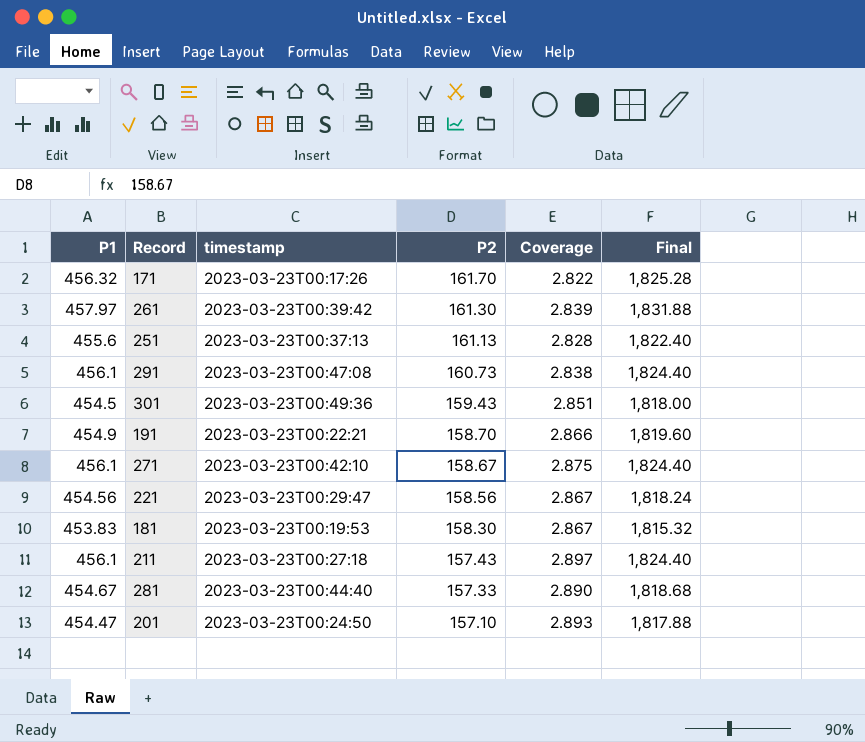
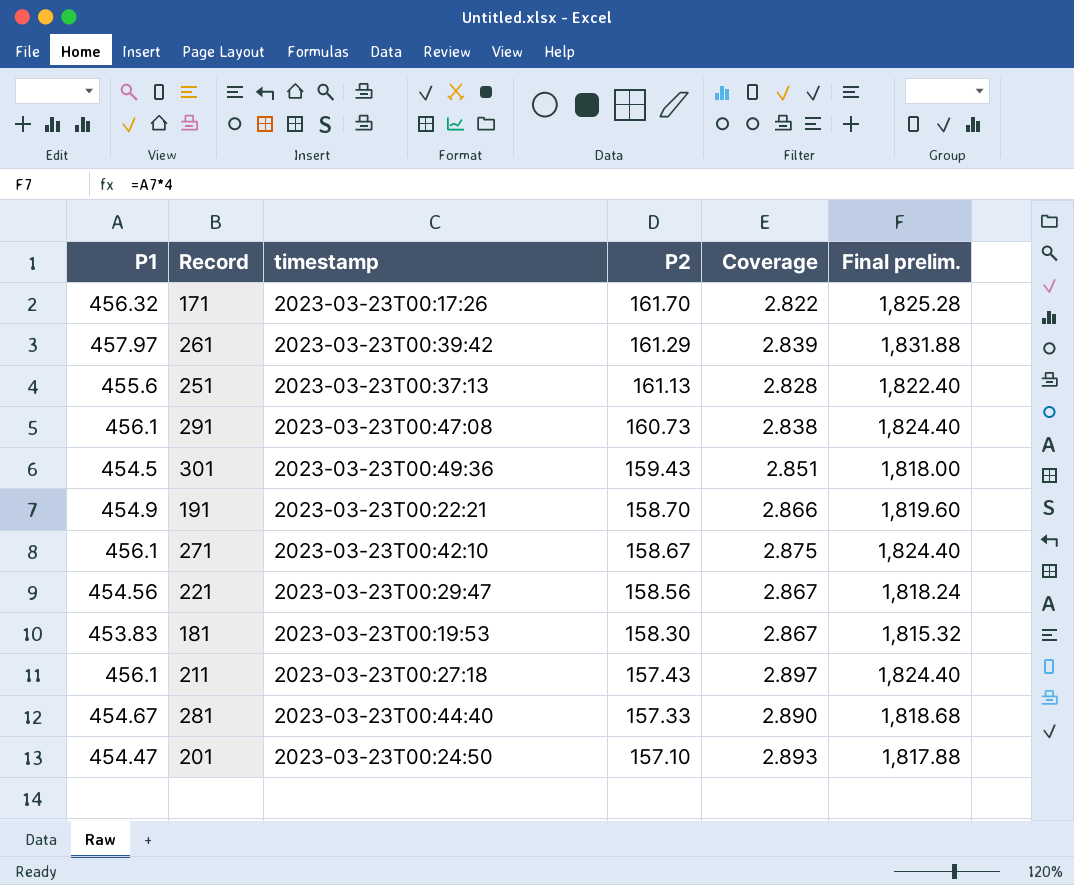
column name: Final -> Final prelim.
261 | P2: 161.30 -> 161.29

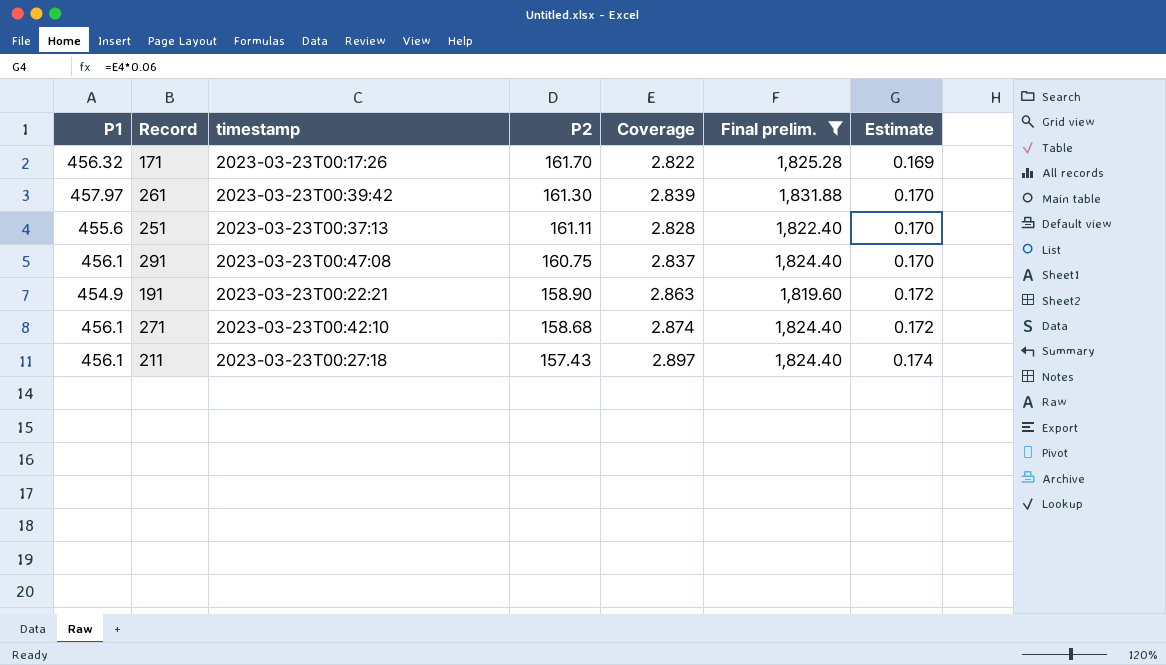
filter: none -> Final prelim. >= 1,819.60
column Estimate | formula: none -> [Coverage] * 0.06
261 | P2: 161.29 -> 161.30
251 | P2: 161.13 -> 161.11
291 | P2: 160.73 -> 160.75
291 | Coverage: 2.838 -> 2.837
191 | P2: 158.70 -> 158.90
191 | Coverage: 2.866 -> 2.863
271 | P2: 158.67 -> 158.68
271 | Coverage: 2.875 -> 2.874

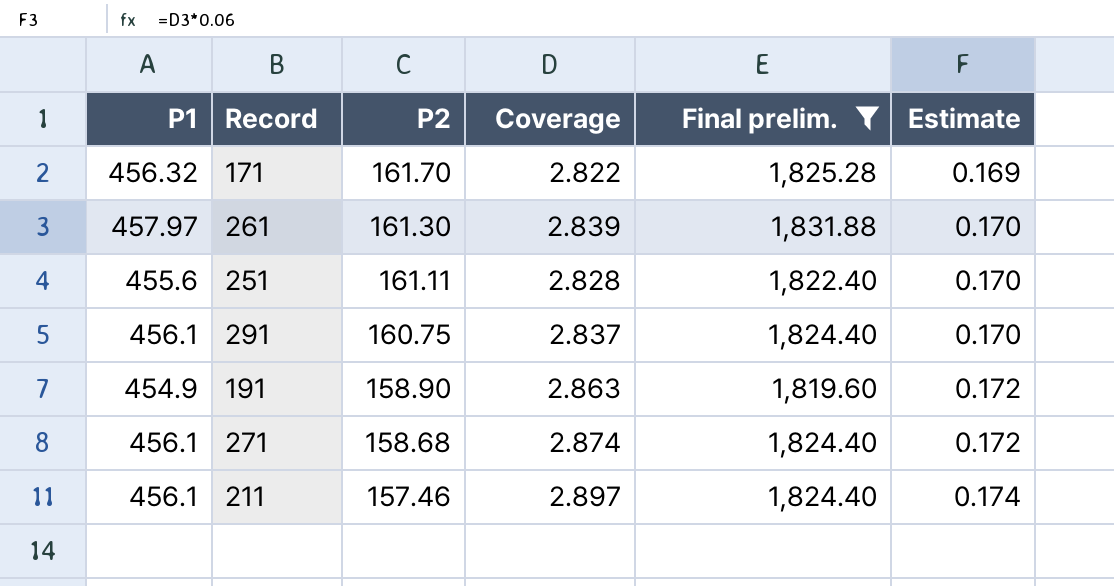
column timestamp | position: 3 -> none
211 | P2: 157.43 -> 157.46

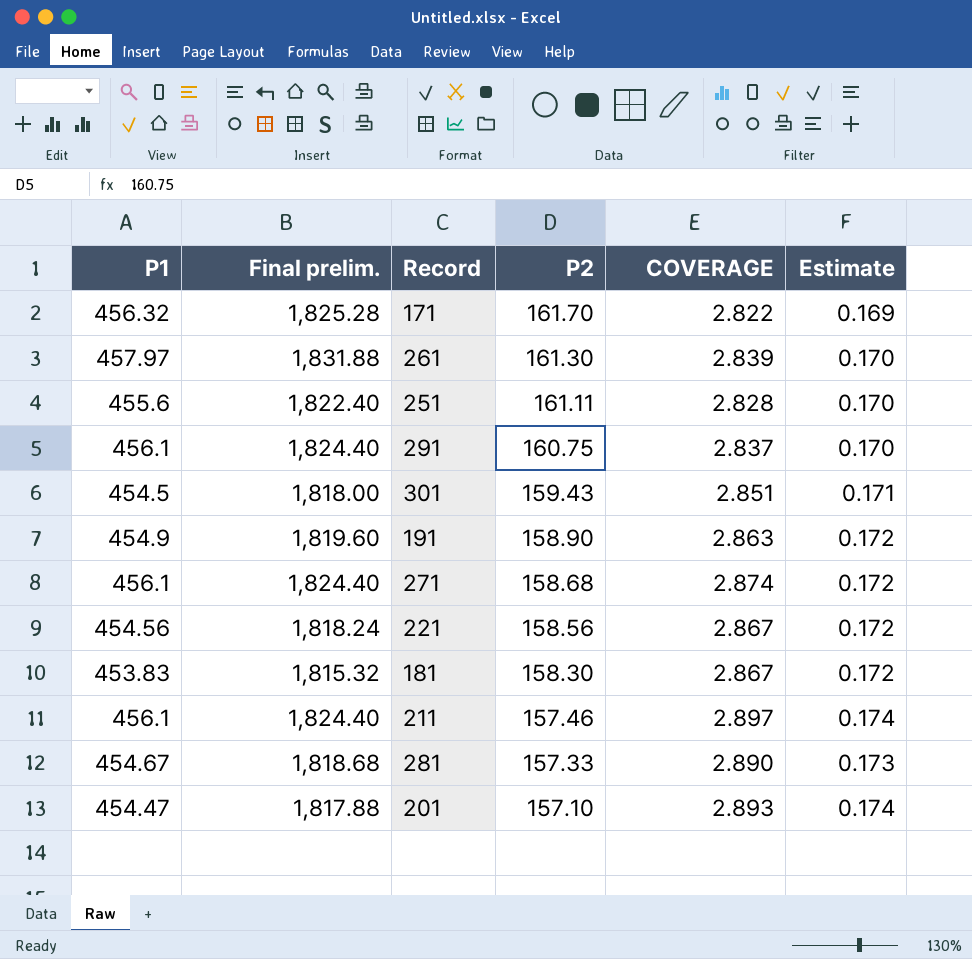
filter: Final prelim. >= 1,819.60 -> none
column Final prelim. | position: 5 -> 2
column name: Coverage -> COVERAGE

